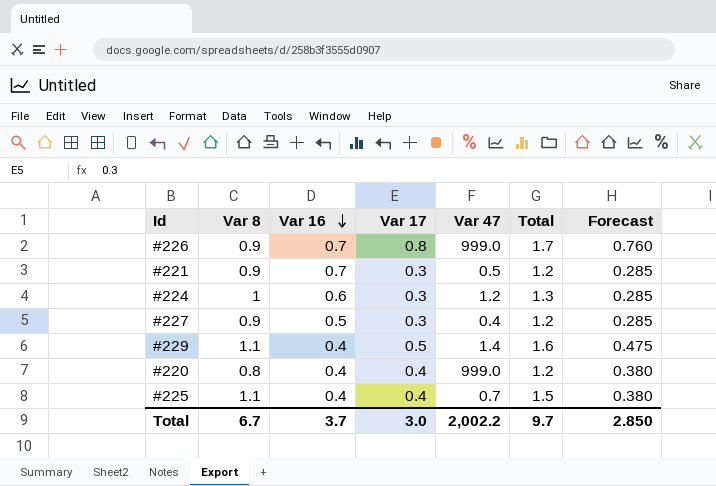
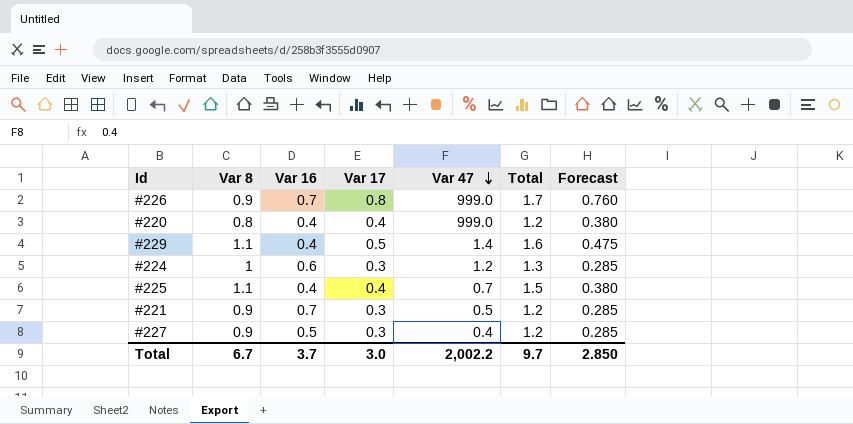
row order: Var 16 descending -> Var 47 descending

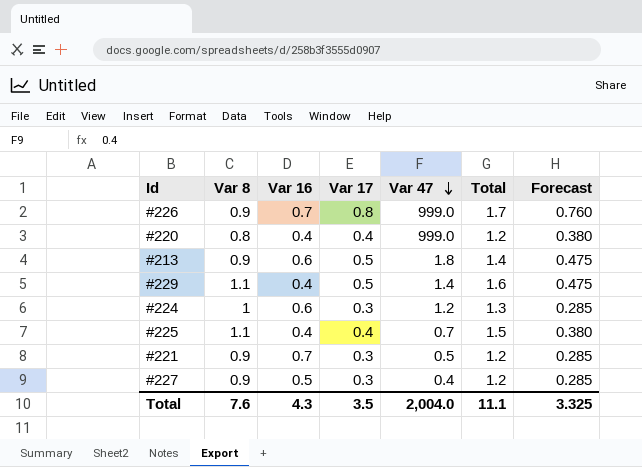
row #213: none -> 0.9 | 0.6 | 0.5 | 1.8 | 1.4 | 0.475
Total | Var 8: 6.7 -> 7.6
Total | Var 16: 3.7 -> 4.3
Total | Var 17: 3.0 -> 3.5
Total | Var 47: 2,002.2 -> 2,004.0
Total | Total: 9.7 -> 11.1
Total | Forecast: 2.850 -> 3.325

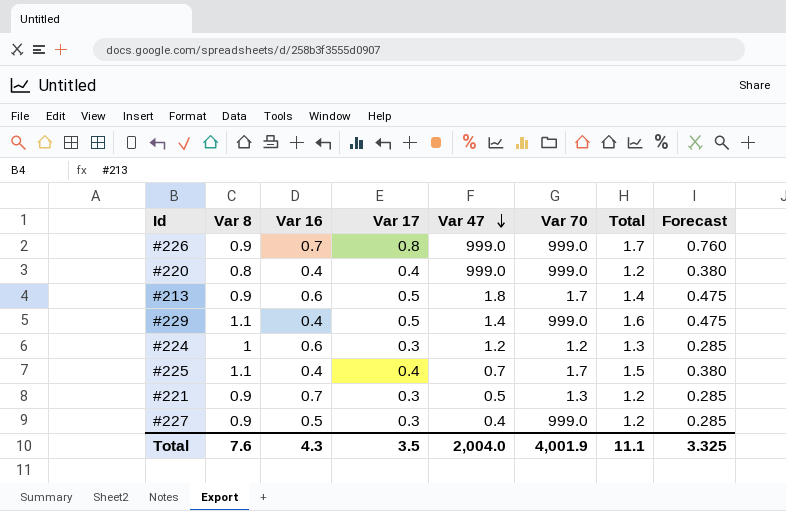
column Var 70 | position: none -> 6

